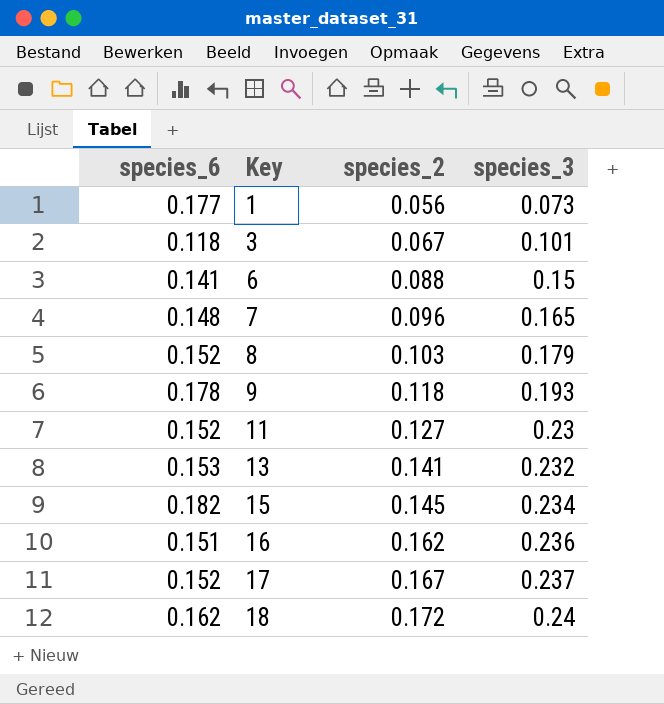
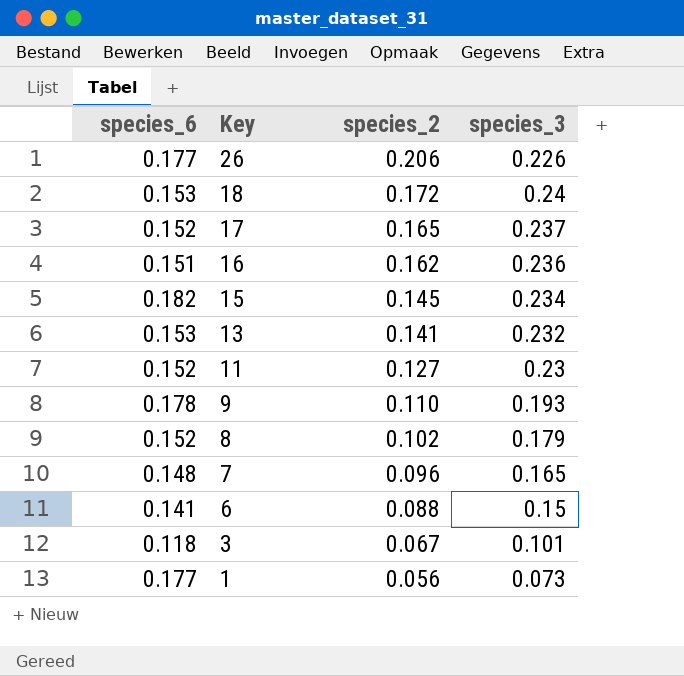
row order: Key ascending -> Key descending
row 26: none -> 0.177 | 0.206 | 0.226
18 | species_6: 0.162 -> 0.153
17 | species_2: 0.167 -> 0.165
9 | species_2: 0.118 -> 0.110
8 | species_2: 0.103 -> 0.102

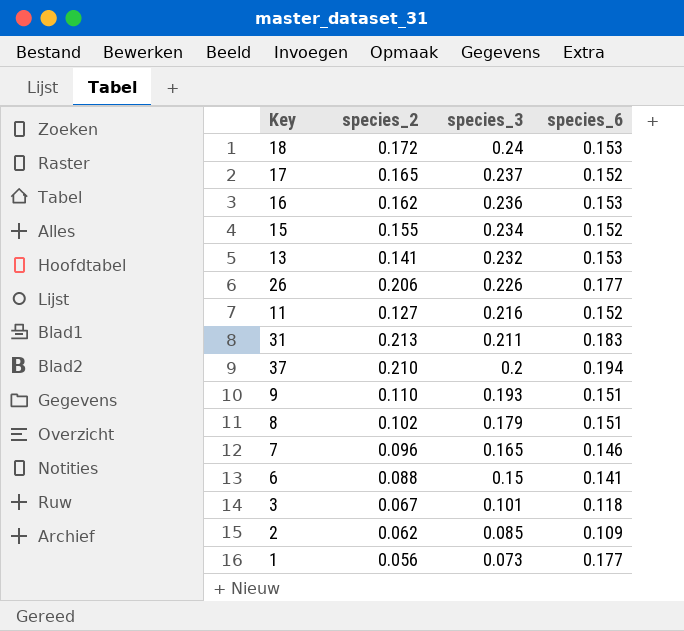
row order: Key descending -> species_3 descending
column species_6 | position: 1 -> 4
16 | species_6: 0.151 -> 0.153
15 | species_2: 0.145 -> 0.155
15 | species_6: 0.182 -> 0.152
11 | species_3: 0.23 -> 0.216
row 31: none -> 0.213 | 0.211 | 0.183
row 37: none -> 0.210 | 0.2 | 0.194
9 | species_6: 0.178 -> 0.151
8 | species_6: 0.152 -> 0.151
7 | species_6: 0.148 -> 0.146
row 2: none -> 0.062 | 0.085 | 0.109

